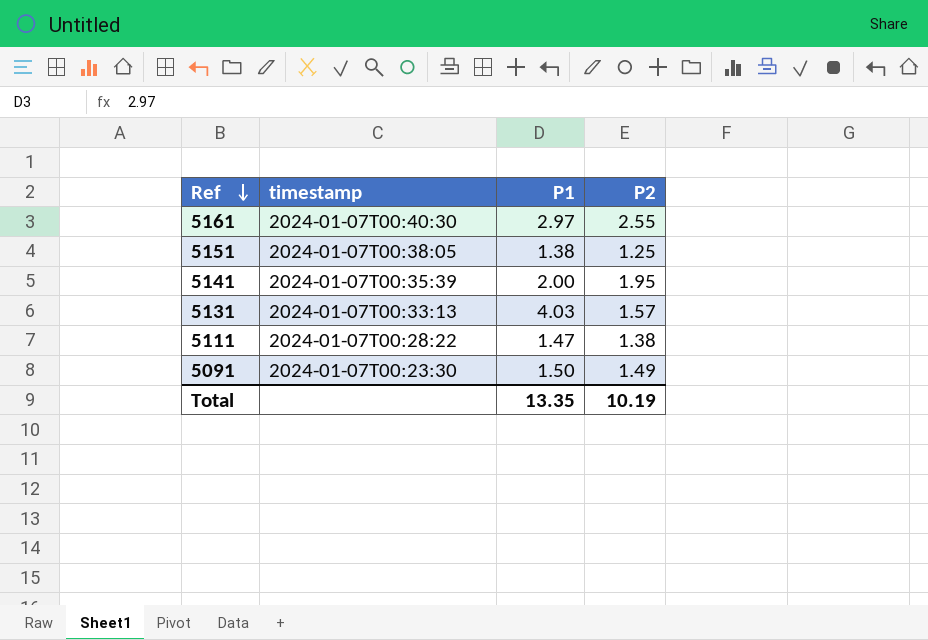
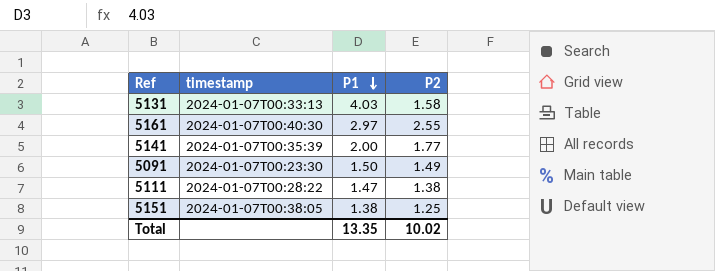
row order: Ref descending -> P1 descending
5131 | P2: 1.57 -> 1.58
5141 | P2: 1.95 -> 1.77
Total | P2: 10.19 -> 10.02

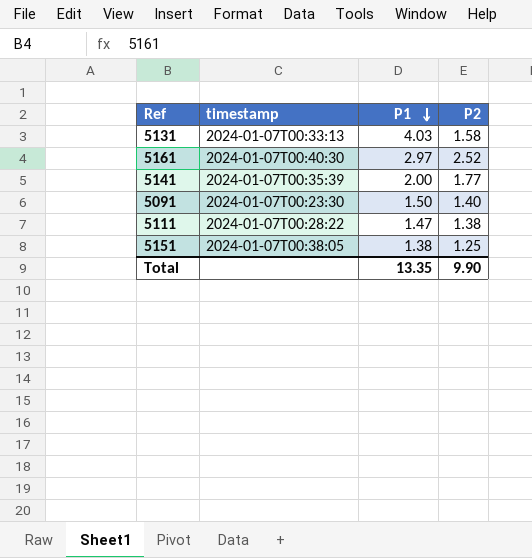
5161 | P2: 2.55 -> 2.52
5091 | P2: 1.49 -> 1.40
Total | P2: 10.02 -> 9.90

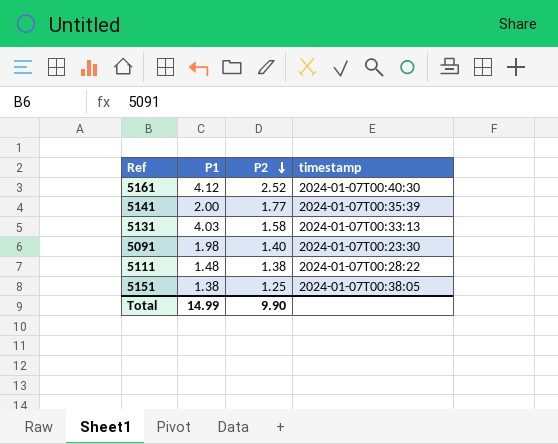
row order: P1 descending -> P2 descending
column timestamp | position: 2 -> 4
5161 | P1: 2.97 -> 4.12
5091 | P1: 1.50 -> 1.98
5111 | P1: 1.47 -> 1.48
Total | P1: 13.35 -> 14.99

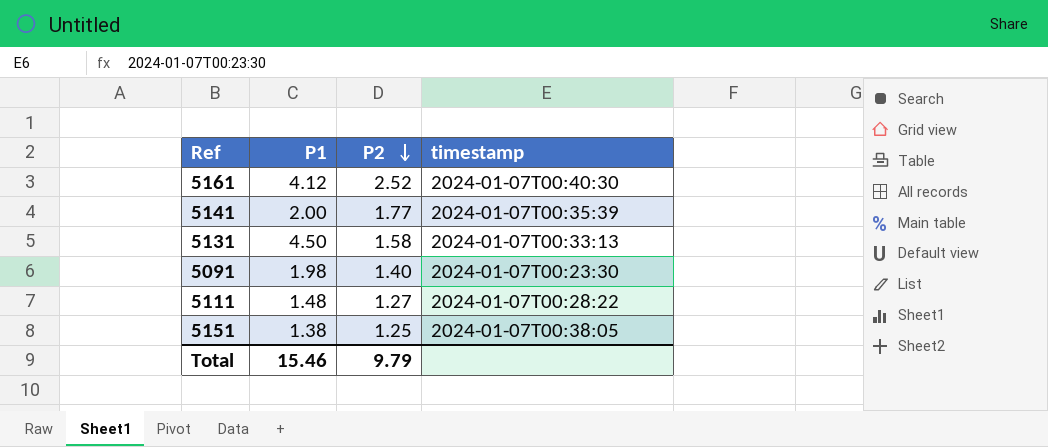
5131 | P1: 4.03 -> 4.50
5111 | P2: 1.38 -> 1.27
Total | P1: 14.99 -> 15.46
Total | P2: 9.90 -> 9.79

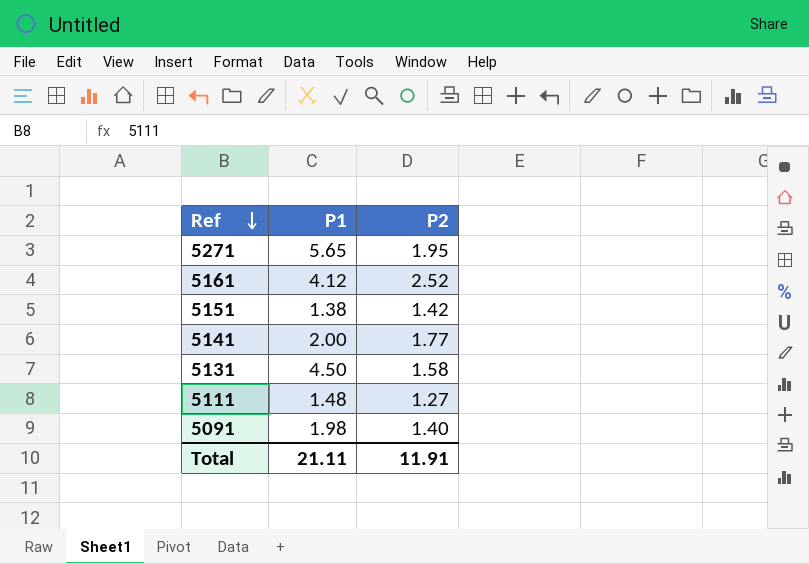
row order: P2 descending -> Ref descending
column timestamp | position: 4 -> none
row 5271: none -> 5.65 | 1.95
5151 | P2: 1.25 -> 1.42
Total | P1: 15.46 -> 21.11
Total | P2: 9.79 -> 11.91

